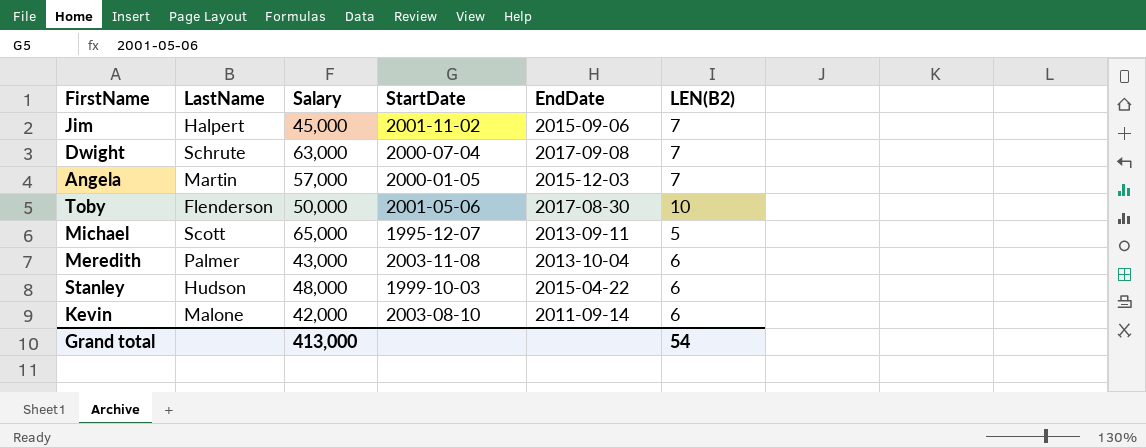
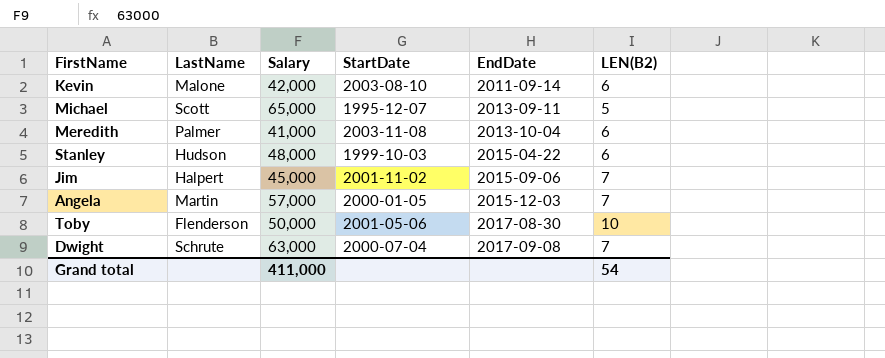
row order: none -> EndDate ascending
Meredith | Salary: 43,000 -> 41,000
Grand total | Salary: 413,000 -> 411,000

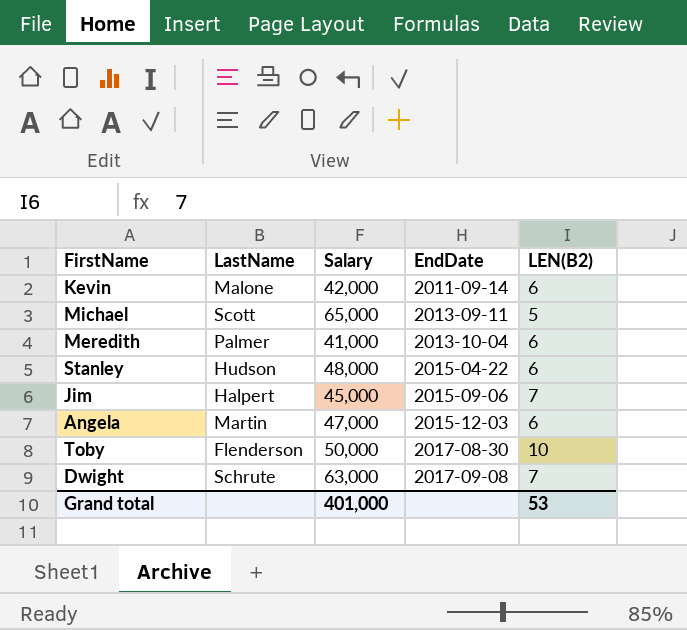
column StartDate | position: 4 -> none
Angela | Salary: 57,000 -> 47,000
Angela | LEN(B2): 7 -> 6
Grand total | Salary: 411,000 -> 401,000
Grand total | LEN(B2): 54 -> 53

